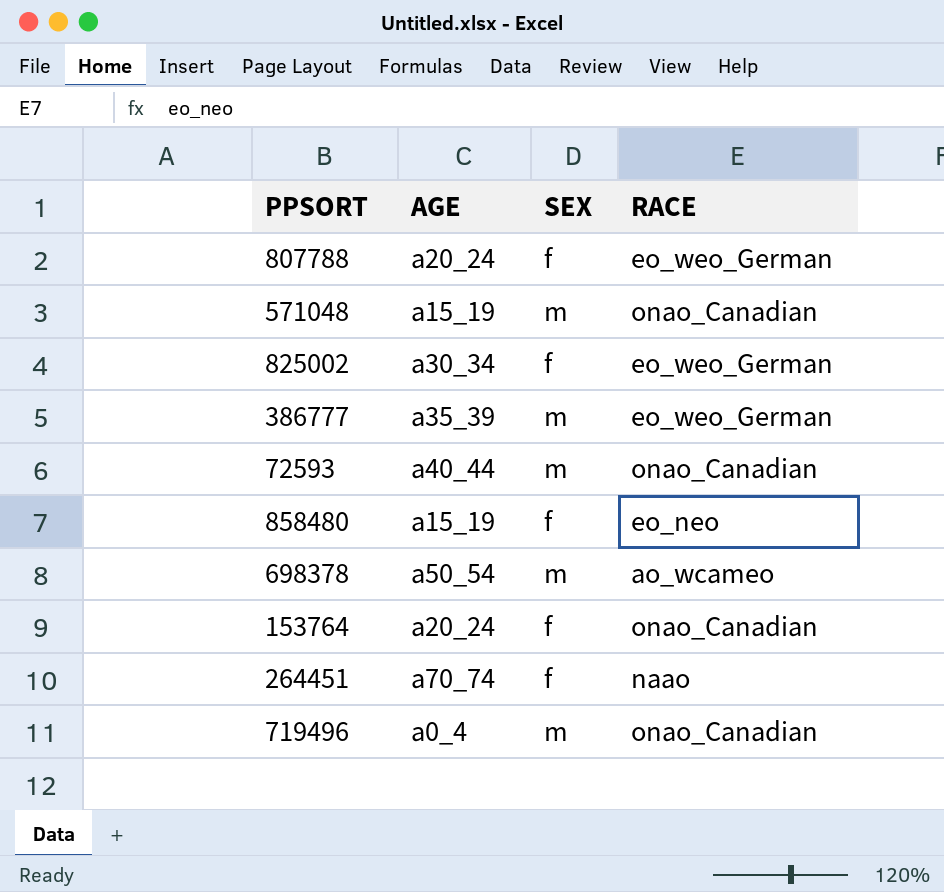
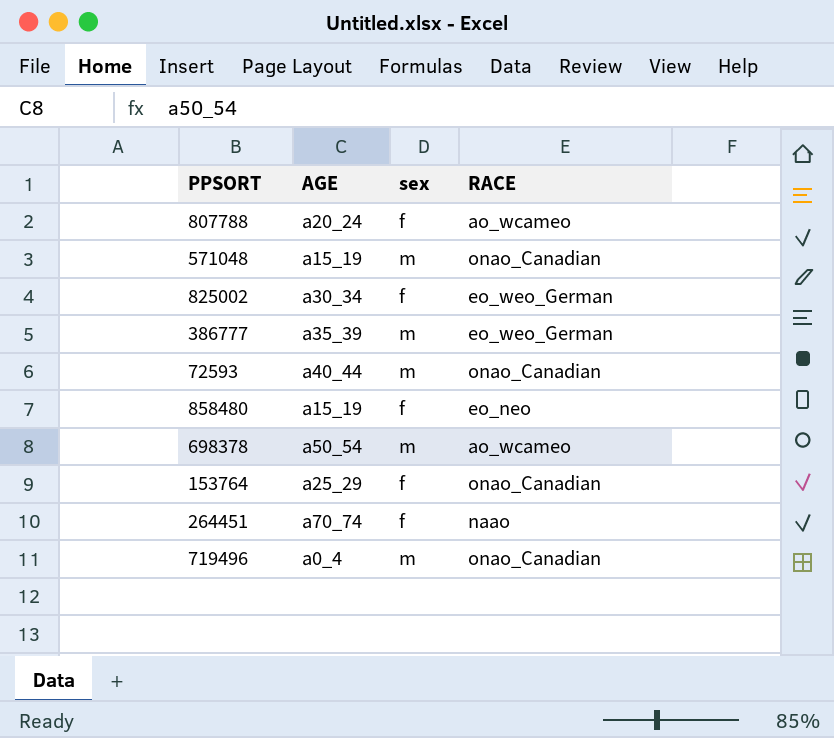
column name: SEX -> sex
807788 | RACE: eo_weo_German -> ao_wcameo
153764 | AGE: a20_24 -> a25_29

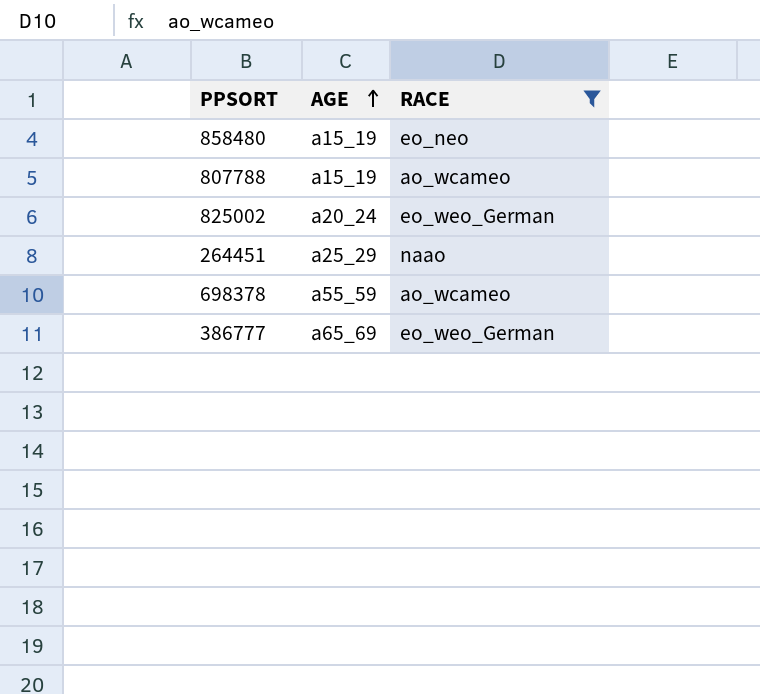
filter: none -> RACE != onao_Canadian
row order: none -> AGE ascending
column sex | position: 3 -> none
807788 | AGE: a20_24 -> a15_19
825002 | AGE: a30_34 -> a20_24
264451 | AGE: a70_74 -> a25_29
698378 | AGE: a50_54 -> a55_59
386777 | AGE: a35_39 -> a65_69

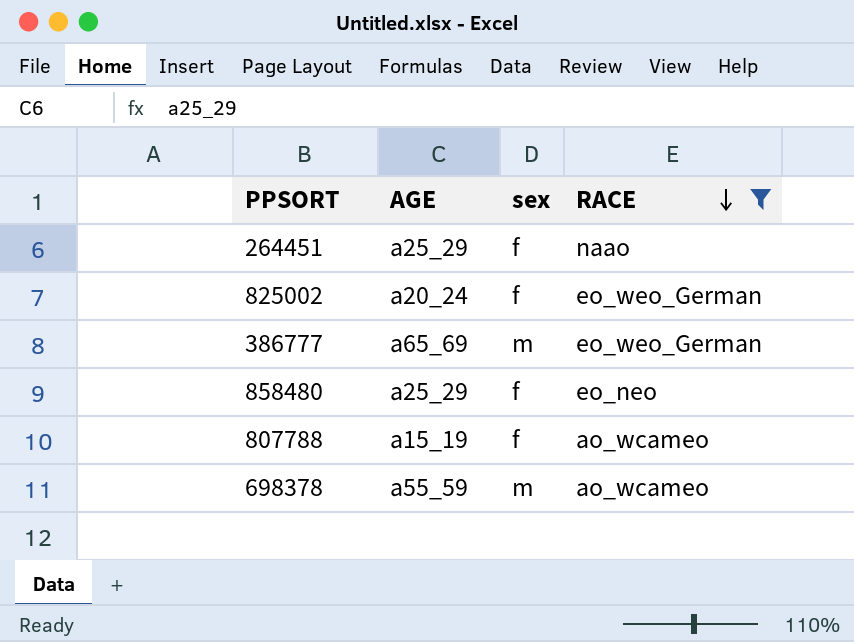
row order: AGE ascending -> RACE descending
column sex | position: none -> 3
858480 | AGE: a15_19 -> a25_29

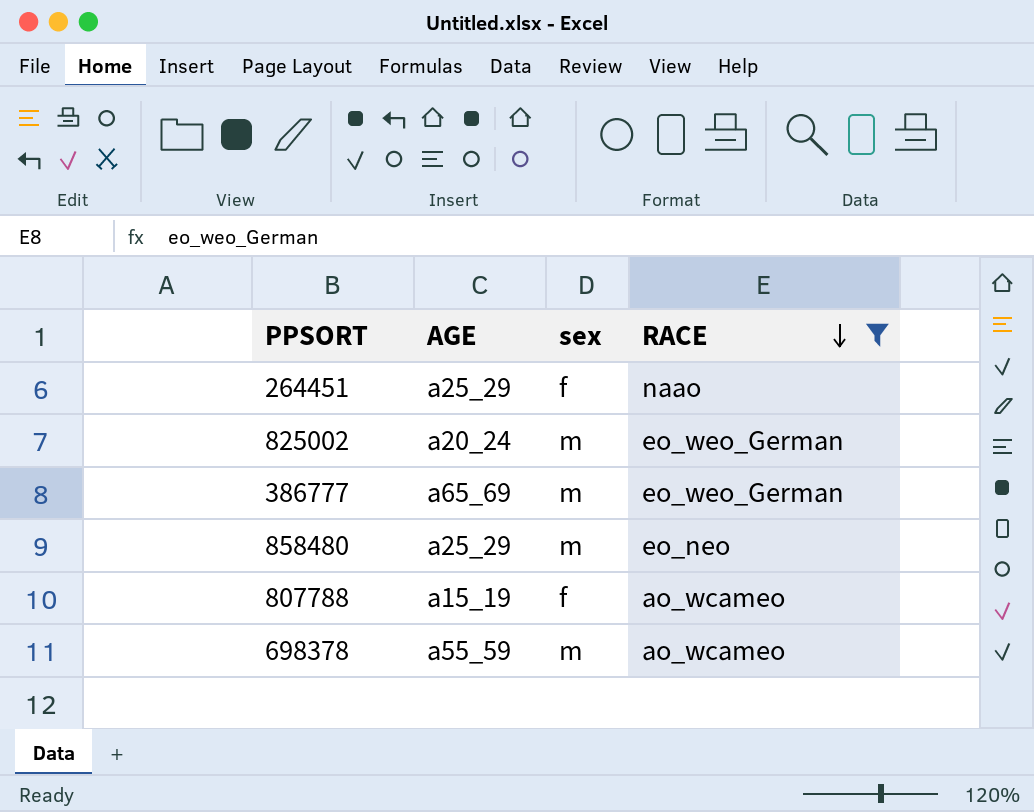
825002 | sex: f -> m
858480 | sex: f -> m

